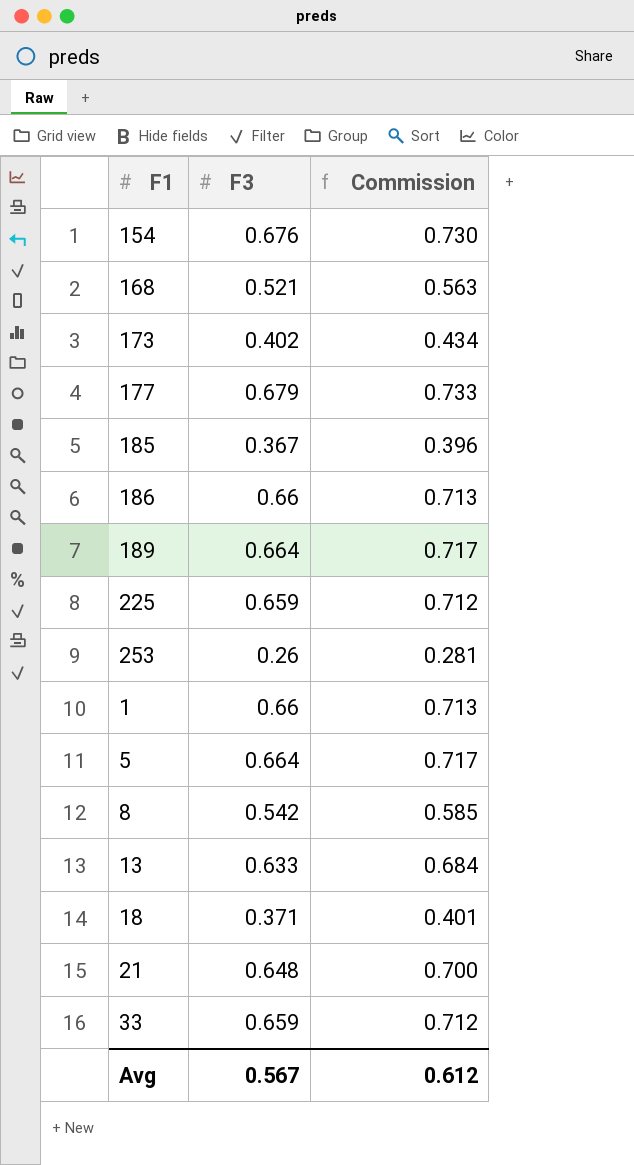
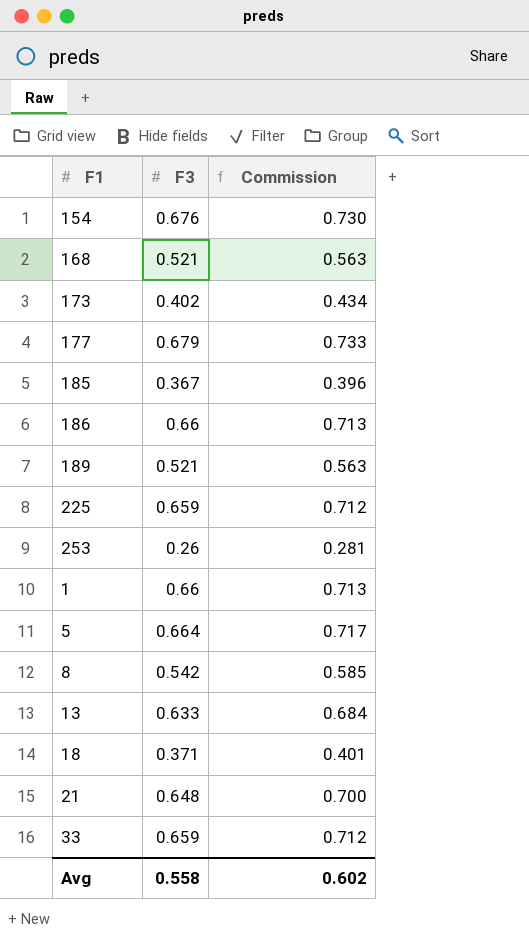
189 | F3: 0.664 -> 0.521
189 | Commission: 0.717 -> 0.563
Avg | F3: 0.567 -> 0.558
Avg | Commission: 0.612 -> 0.602

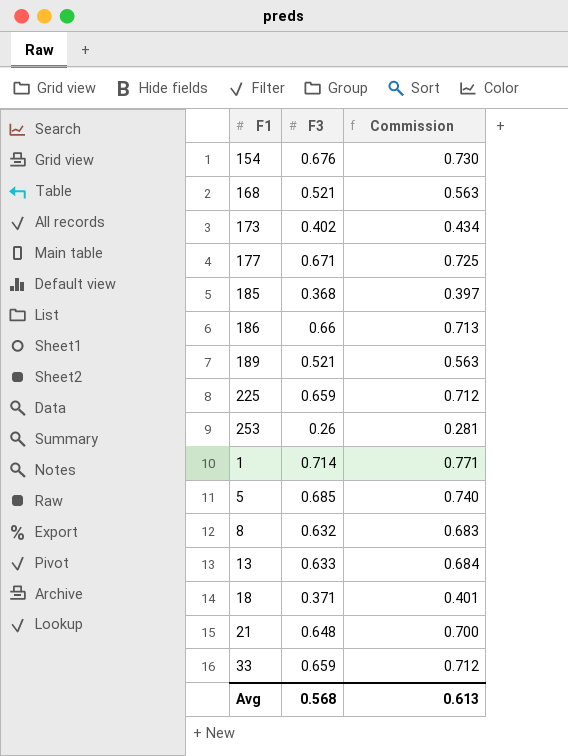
177 | F3: 0.679 -> 0.671
177 | Commission: 0.733 -> 0.725
185 | F3: 0.367 -> 0.368
185 | Commission: 0.396 -> 0.397
1 | F3: 0.66 -> 0.714
1 | Commission: 0.713 -> 0.771
5 | F3: 0.664 -> 0.685
5 | Commission: 0.717 -> 0.740
8 | F3: 0.542 -> 0.632
8 | Commission: 0.585 -> 0.683
Avg | F3: 0.558 -> 0.568
Avg | Commission: 0.602 -> 0.613

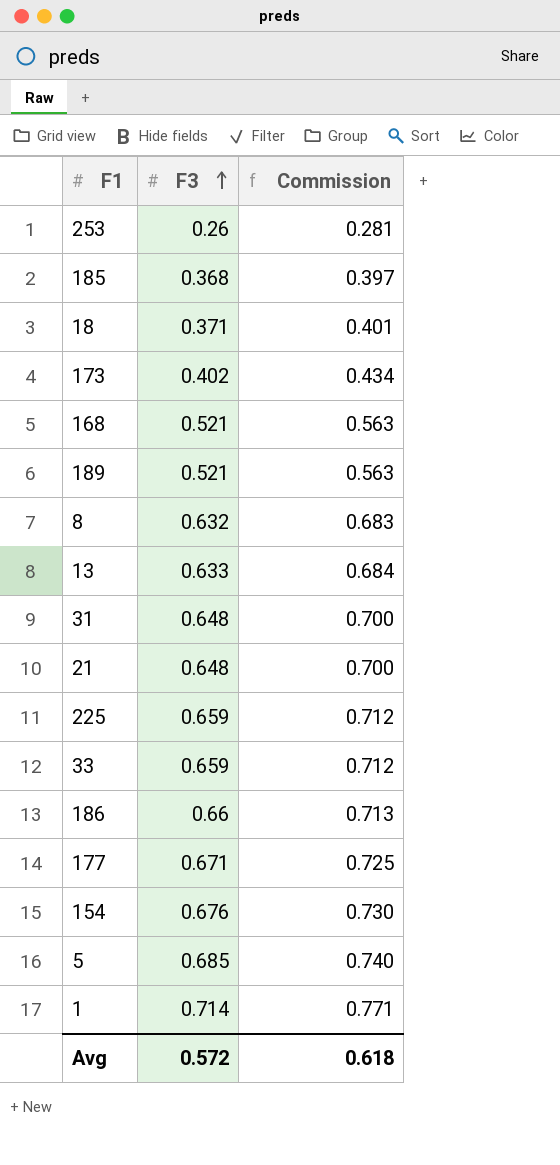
row order: none -> F3 ascending
row 31: none -> 0.648 | 0.700
Avg | F3: 0.568 -> 0.572
Avg | Commission: 0.613 -> 0.618

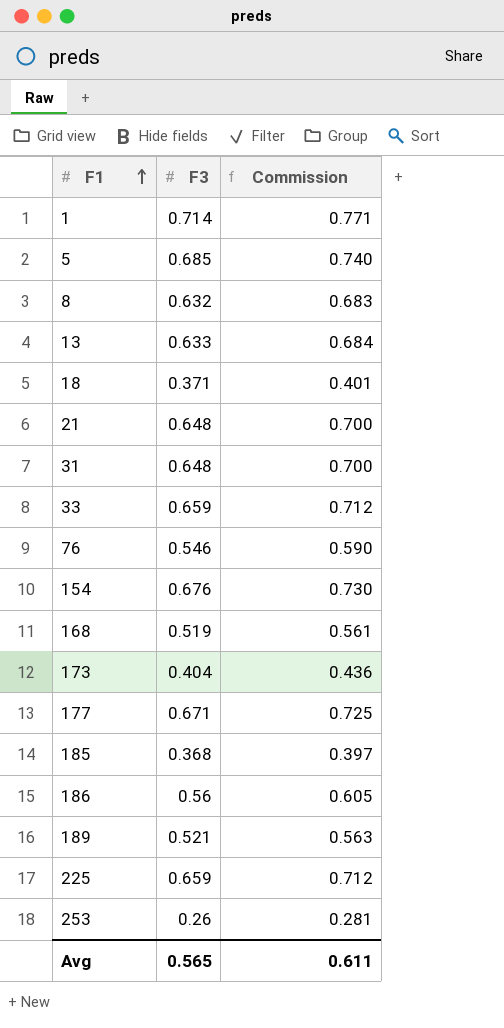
row order: F3 ascending -> F1 ascending
row 76: none -> 0.546 | 0.590
168 | F3: 0.521 -> 0.519
168 | Commission: 0.563 -> 0.561
173 | F3: 0.402 -> 0.404
173 | Commission: 0.434 -> 0.436
186 | F3: 0.66 -> 0.56
186 | Commission: 0.713 -> 0.605
Avg | F3: 0.572 -> 0.565
Avg | Commission: 0.618 -> 0.611

